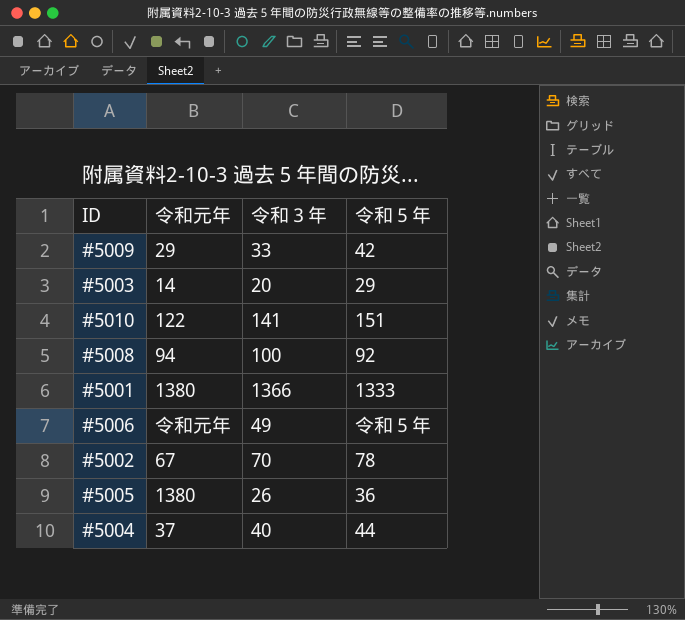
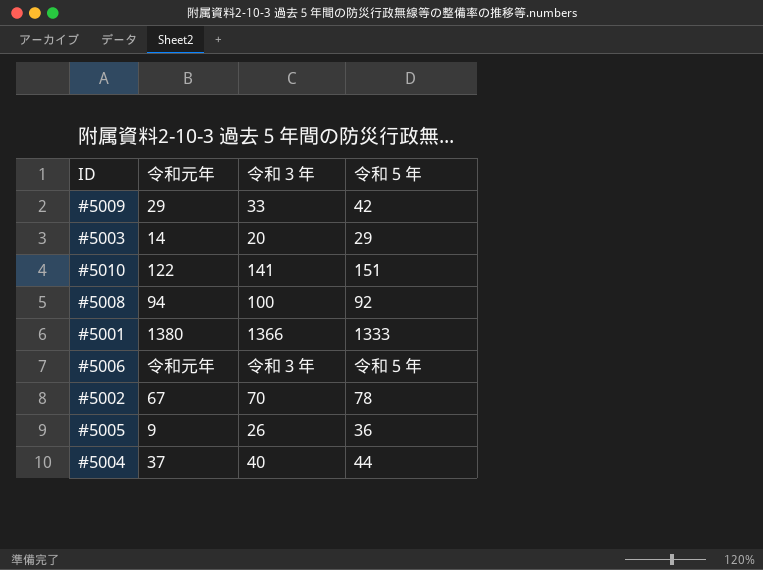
#5006 | 令和３年: 49 -> 令和３年
#5005 | 令和元年: 1380 -> 9

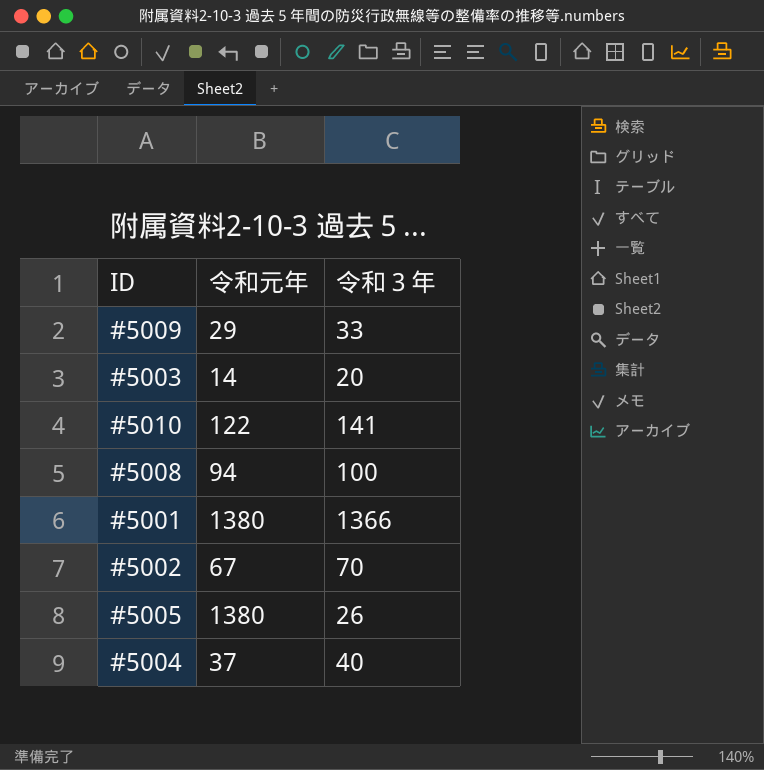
column 令和５年 | position: 4 -> none
row #5006: 令和元年 | 令和３年 | 令和５年 -> none
#5005 | 令和元年: 9 -> 1380

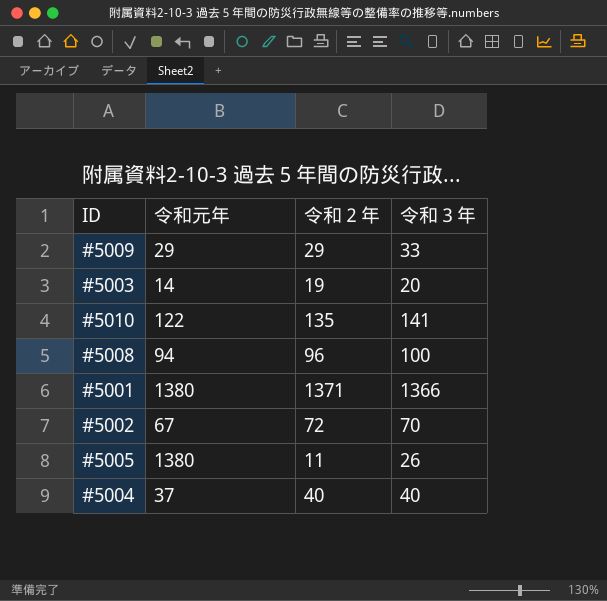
column 令和２年 | position: none -> 3

